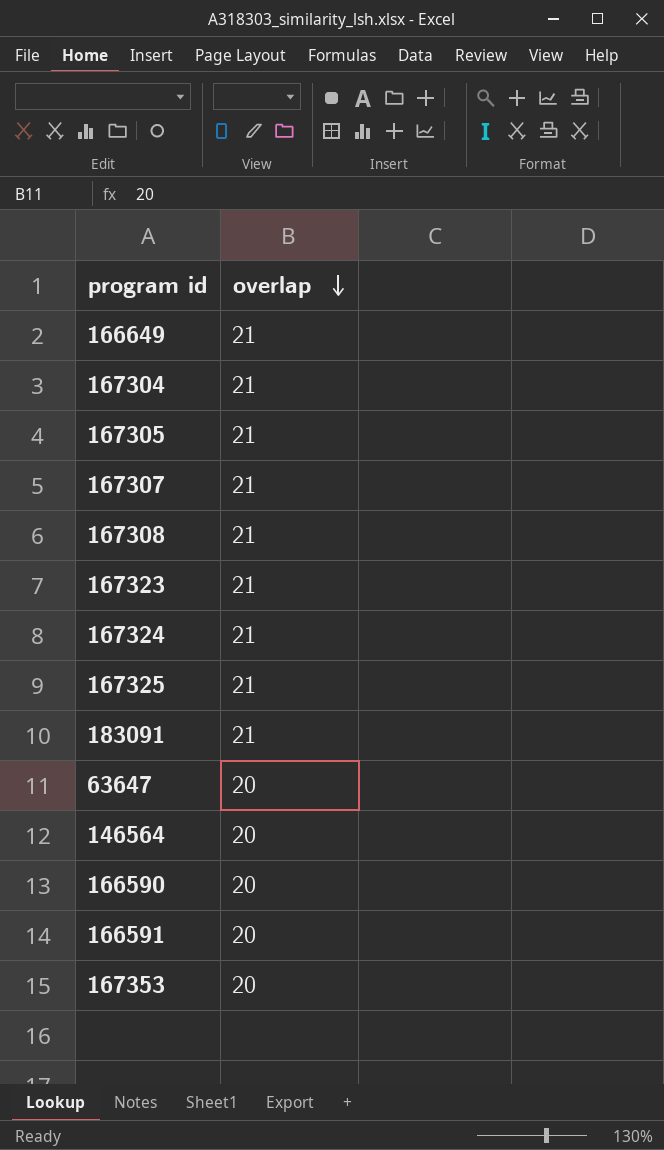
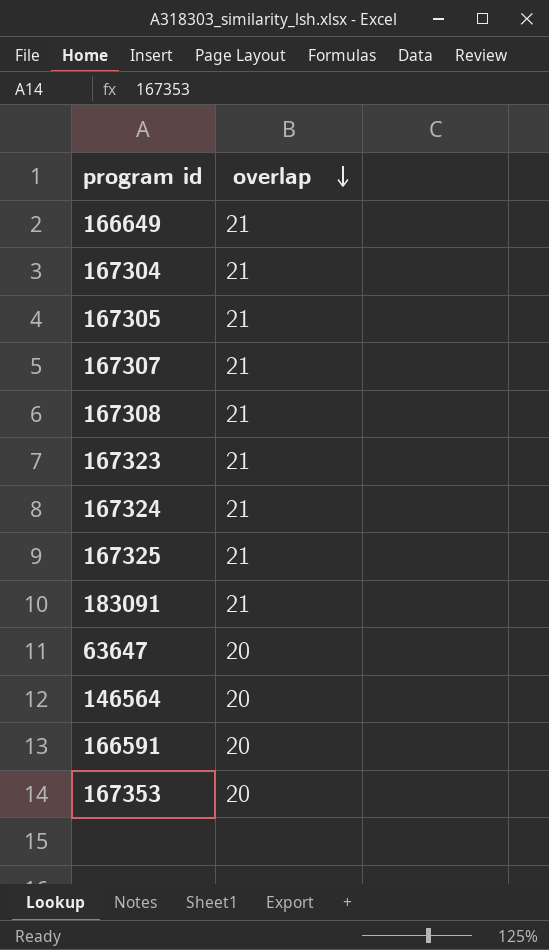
row 166590: 20 -> none

